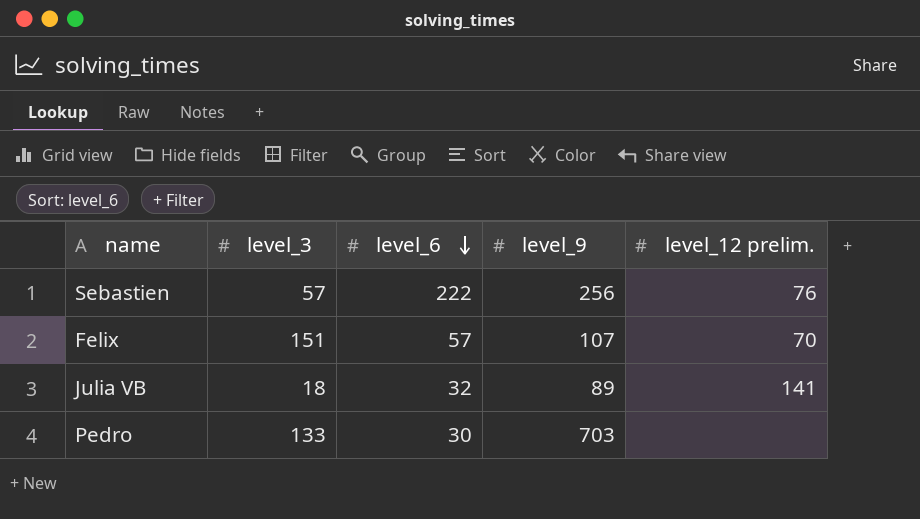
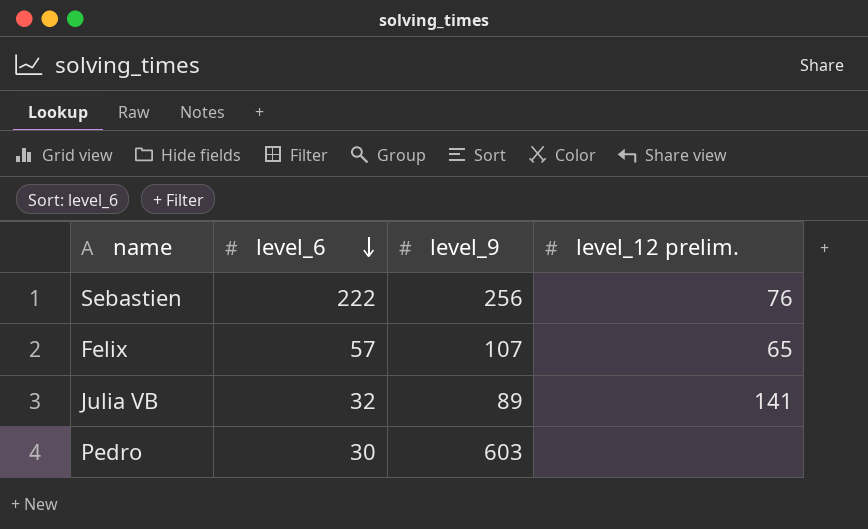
column level_3 | position: 2 -> none
Felix | level_12 prelim.: 70 -> 65
Pedro | level_9: 703 -> 603

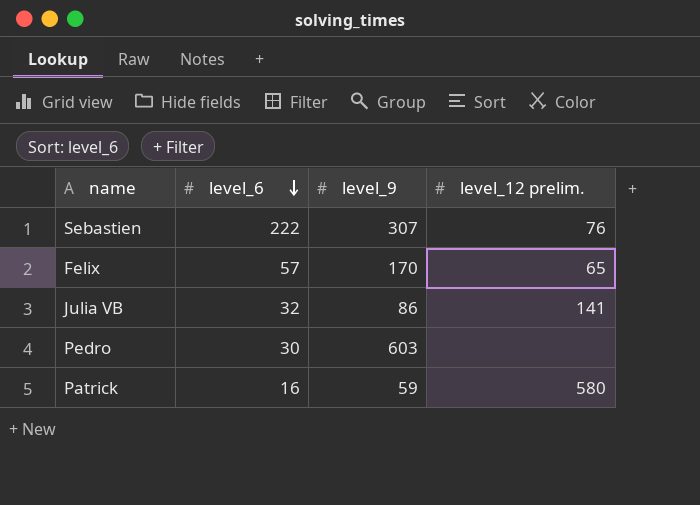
Sebastien | level_9: 256 -> 307
Felix | level_9: 107 -> 170
Julia VB | level_9: 89 -> 86
row Patrick: none -> 16 | 59 | 580

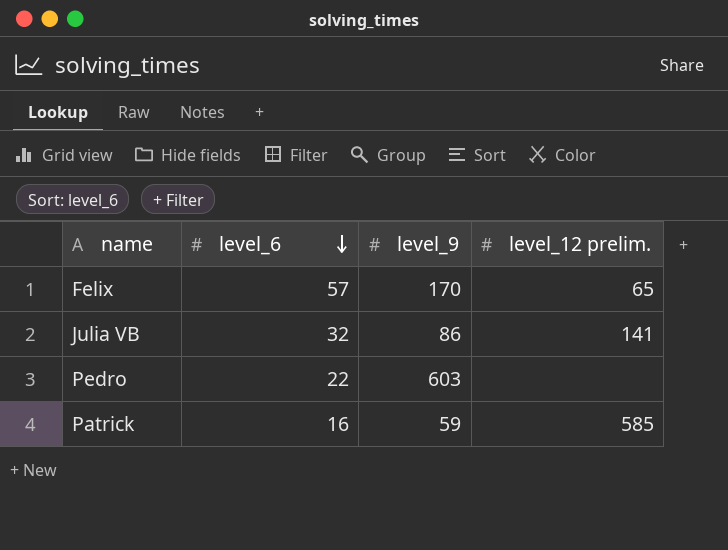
row Sebastien: 222 | 307 | 76 -> none
Pedro | level_6: 30 -> 22
Patrick | level_12 prelim.: 580 -> 585

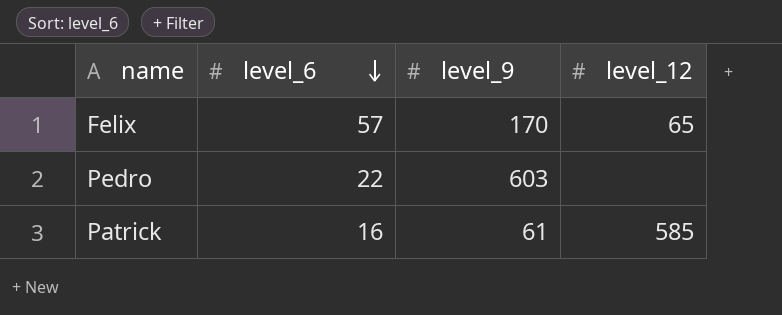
column name: level_12 prelim. -> level_12
row Julia VB: 32 | 86 | 141 -> none
Patrick | level_9: 59 -> 61

